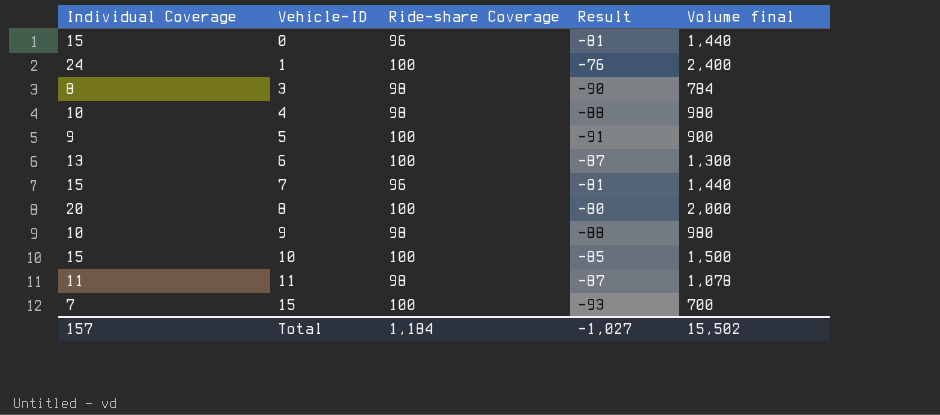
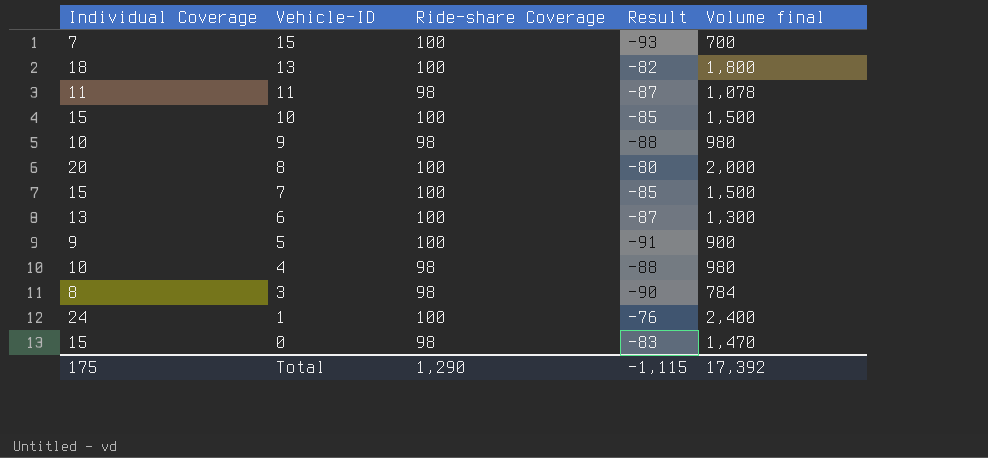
row order: Vehicle-ID ascending -> Vehicle-ID descending
row 13: none -> 18 | 100 | -82 | 1,800
7 | Ride-share Coverage: 96 -> 100
7 | Result: -81 -> -85
7 | Volume final: 1,440 -> 1,500
0 | Ride-share Coverage: 96 -> 98
0 | Result: -81 -> -83
0 | Volume final: 1,440 -> 1,470
Total | Individual Coverage: 157 -> 175
Total | Ride-share Coverage: 1,184 -> 1,290
Total | Result: -1,027 -> -1,115
Total | Volume final: 15,502 -> 17,392

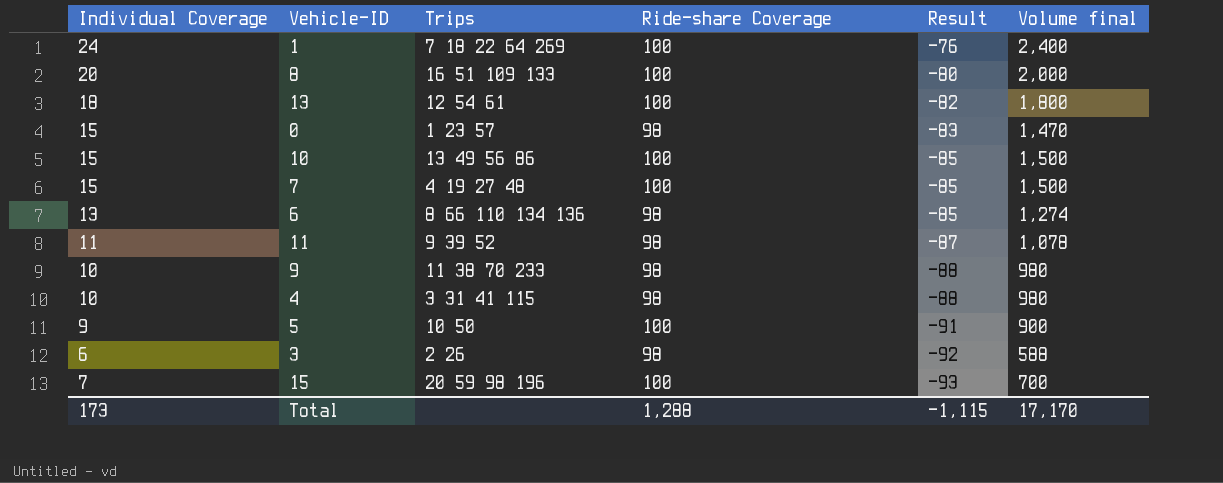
row order: Vehicle-ID descending -> Result descending
column Trips | position: none -> 3
6 | Ride-share Coverage: 100 -> 98
6 | Result: -87 -> -85
6 | Volume final: 1,300 -> 1,274
3 | Individual Coverage: 8 -> 6
3 | Result: -90 -> -92
3 | Volume final: 784 -> 588
Total | Individual Coverage: 175 -> 173
Total | Ride-share Coverage: 1,290 -> 1,288
Total | Volume final: 17,392 -> 17,170

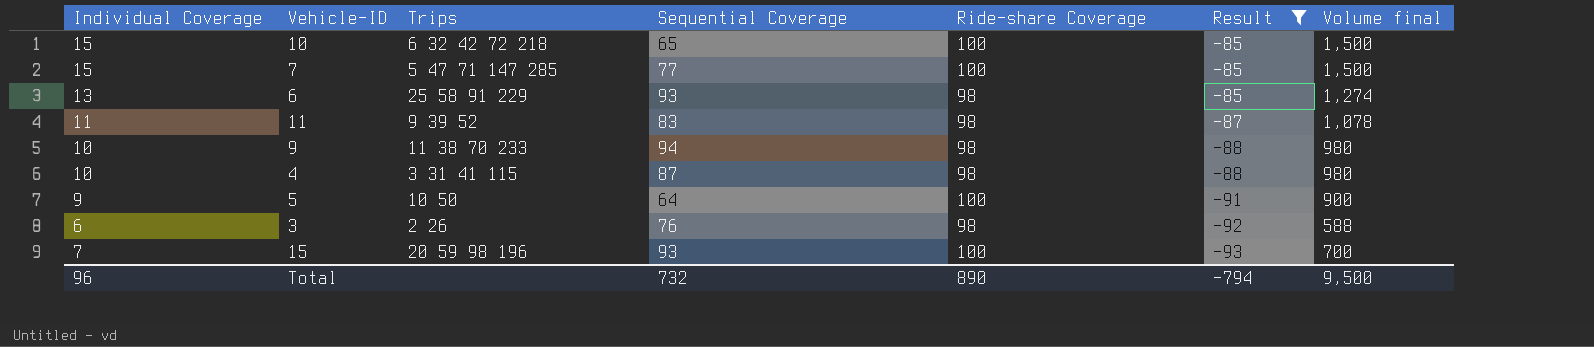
filter: none -> Result <= -85
column Sequential Coverage | position: none -> 4
10 | Trips: 13 49 56 86 -> 6 32 42 72 218
7 | Trips: 4 19 27 48 -> 5 47 71 147 285
6 | Trips: 8 66 110 134 136 -> 25 58 91 229
Total | Individual Coverage: 173 -> 96
Total | Ride-share Coverage: 1,288 -> 890
Total | Result: -1,115 -> -794
Total | Volume final: 17,170 -> 9,500

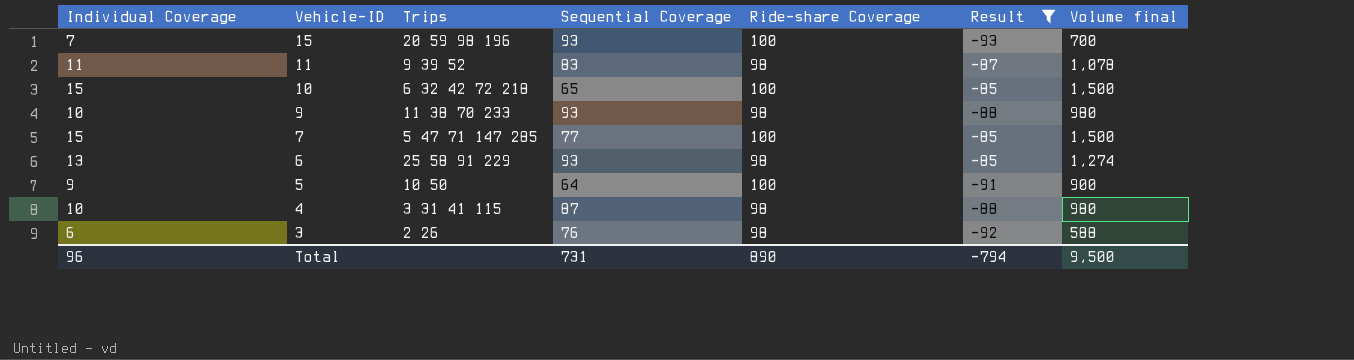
row order: Result descending -> Vehicle-ID descending
9 | Sequential Coverage: 94 -> 93
Total | Sequential Coverage: 732 -> 731

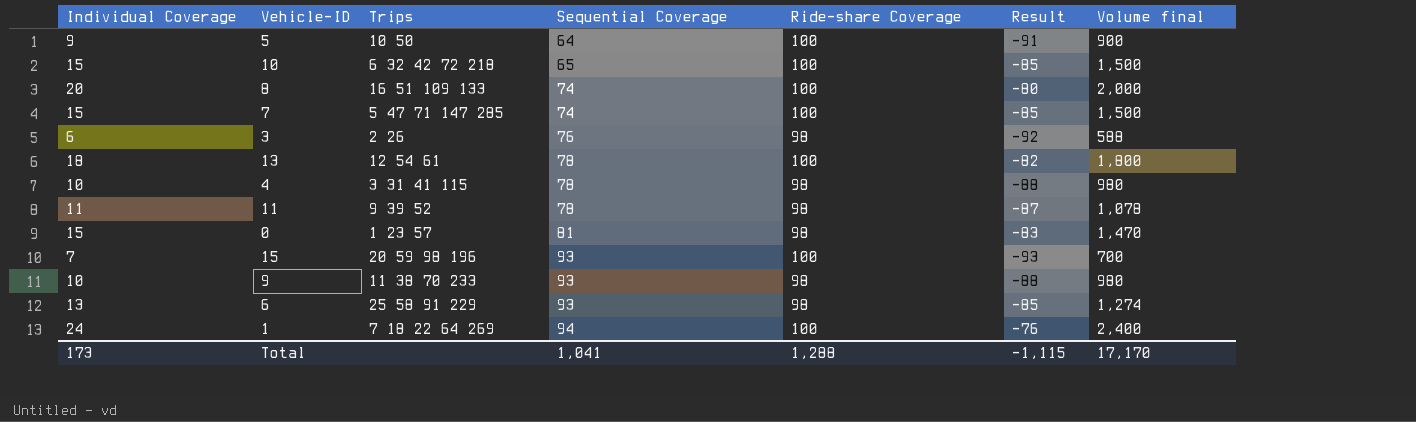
filter: Result <= -85 -> none
row order: Vehicle-ID descending -> Sequential Coverage ascending
7 | Sequential Coverage: 77 -> 74
4 | Sequential Coverage: 87 -> 78
11 | Sequential Coverage: 83 -> 78
Total | Individual Coverage: 96 -> 173
Total | Sequential Coverage: 731 -> 1,041
Total | Ride-share Coverage: 890 -> 1,288
Total | Result: -794 -> -1,115
Total | Volume final: 9,500 -> 17,170

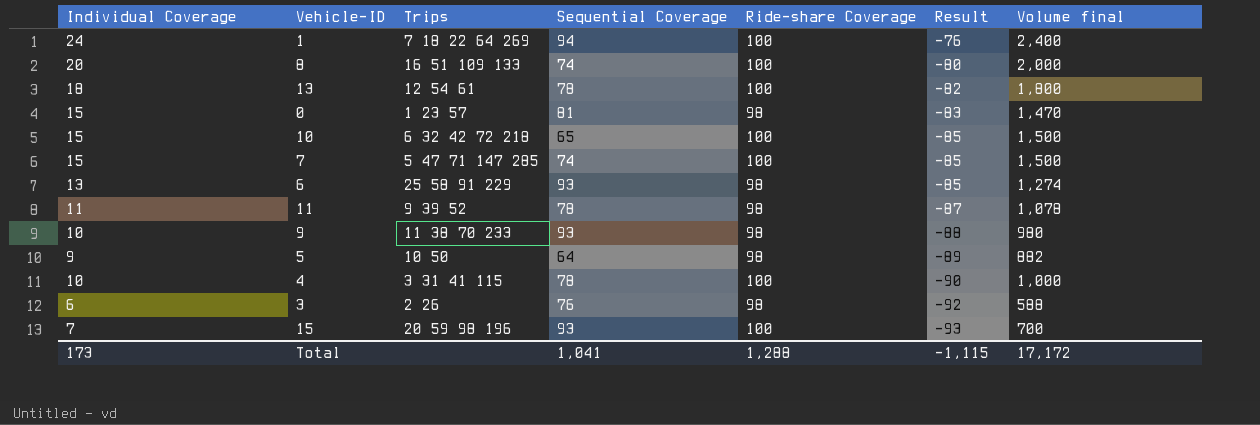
row order: Sequential Coverage ascending -> Result descending
5 | Ride-share Coverage: 100 -> 98
5 | Result: -91 -> -89
5 | Volume final: 900 -> 882
4 | Ride-share Coverage: 98 -> 100
4 | Result: -88 -> -90
4 | Volume final: 980 -> 1,000
Total | Volume final: 17,170 -> 17,172

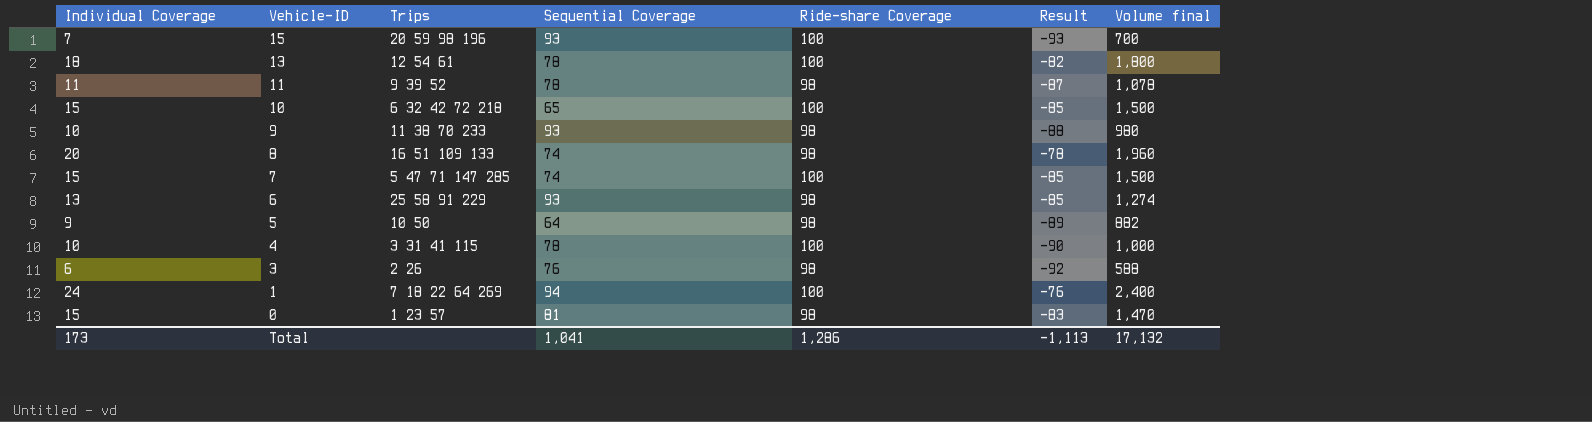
row order: Result descending -> Vehicle-ID descending
8 | Ride-share Coverage: 100 -> 98
8 | Result: -80 -> -78
8 | Volume final: 2,000 -> 1,960
Total | Ride-share Coverage: 1,288 -> 1,286
Total | Result: -1,115 -> -1,113
Total | Volume final: 17,172 -> 17,132

